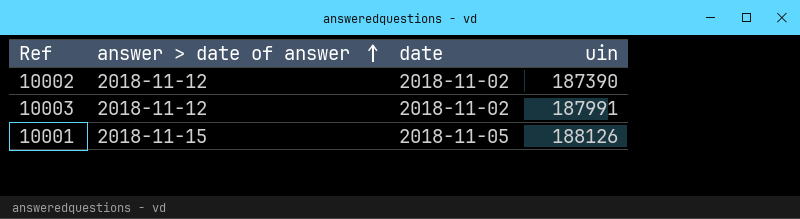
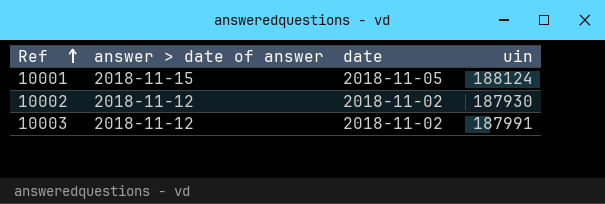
row order: answer > date of answer ascending -> Ref ascending
10001 | uin: 188126 -> 188124
10002 | uin: 187390 -> 187930

